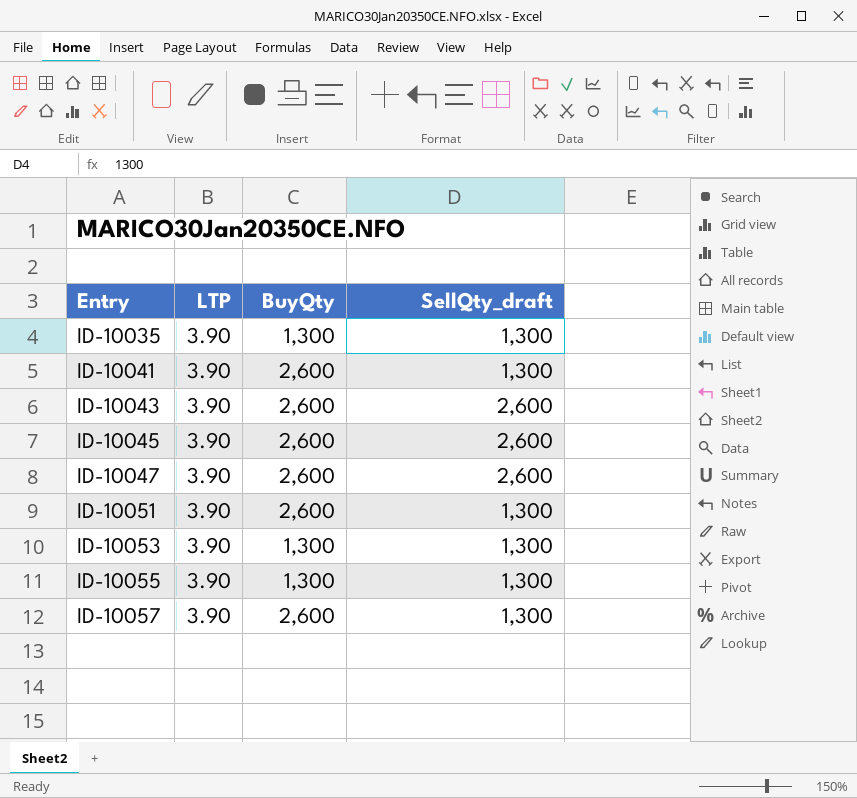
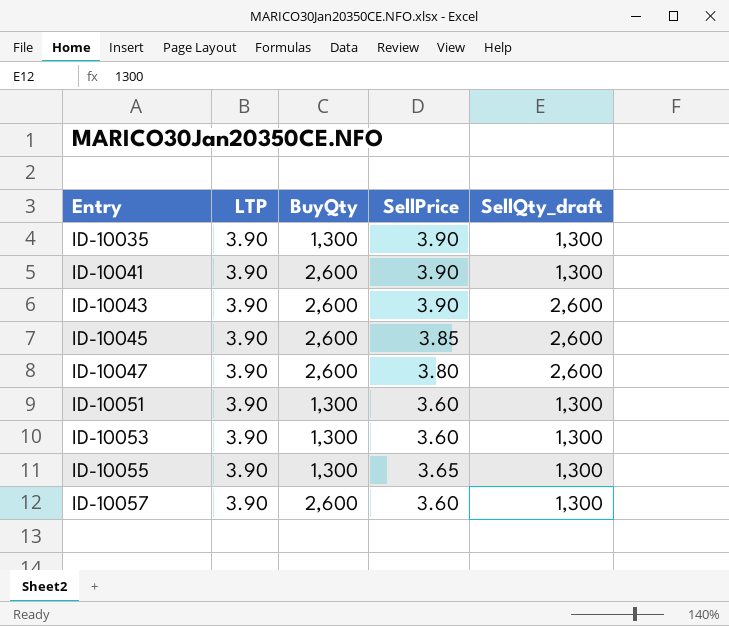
column SellPrice | position: none -> 4
ID-10051 | BuyQty: 2,600 -> 1,300

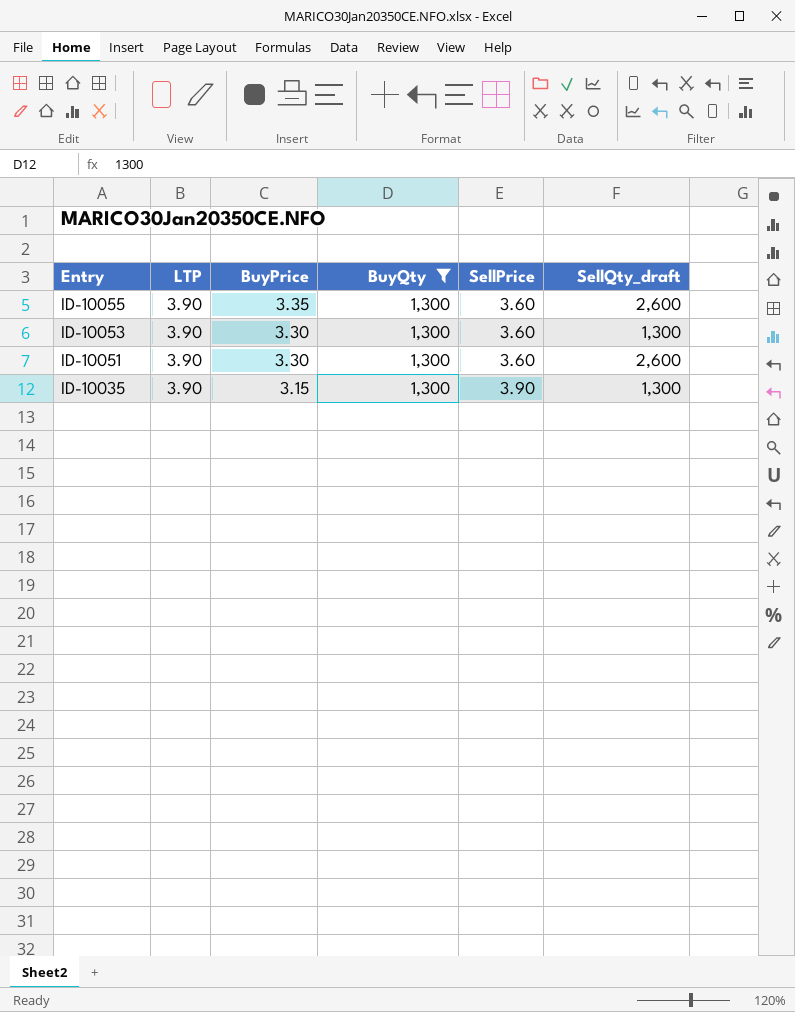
filter: none -> BuyQty = 1,300
row order: Entry ascending -> Entry descending
column BuyPrice | position: none -> 3
ID-10055 | SellPrice: 3.65 -> 3.60
ID-10055 | SellQty_draft: 1,300 -> 2,600
ID-10051 | SellQty_draft: 1,300 -> 2,600

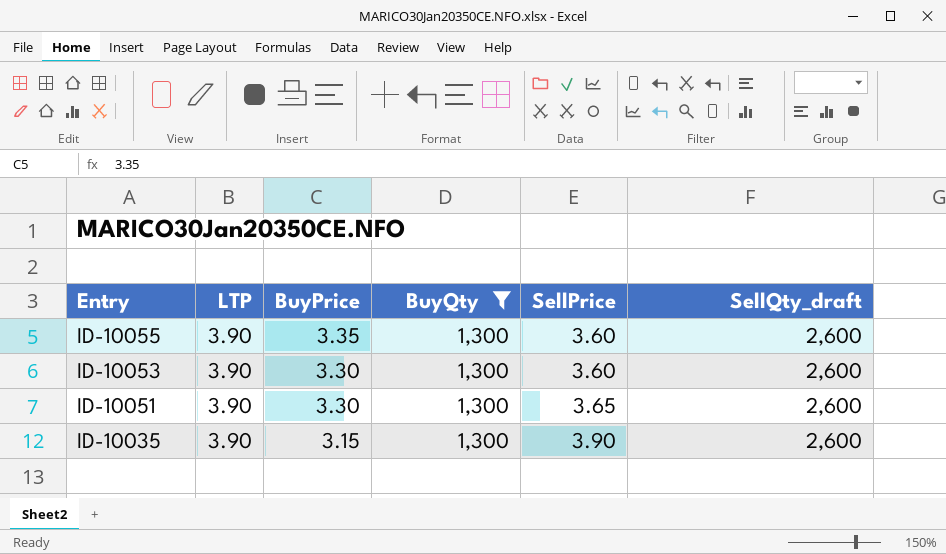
ID-10053 | SellQty_draft: 1,300 -> 2,600
ID-10051 | SellPrice: 3.60 -> 3.65
ID-10035 | SellQty_draft: 1,300 -> 2,600

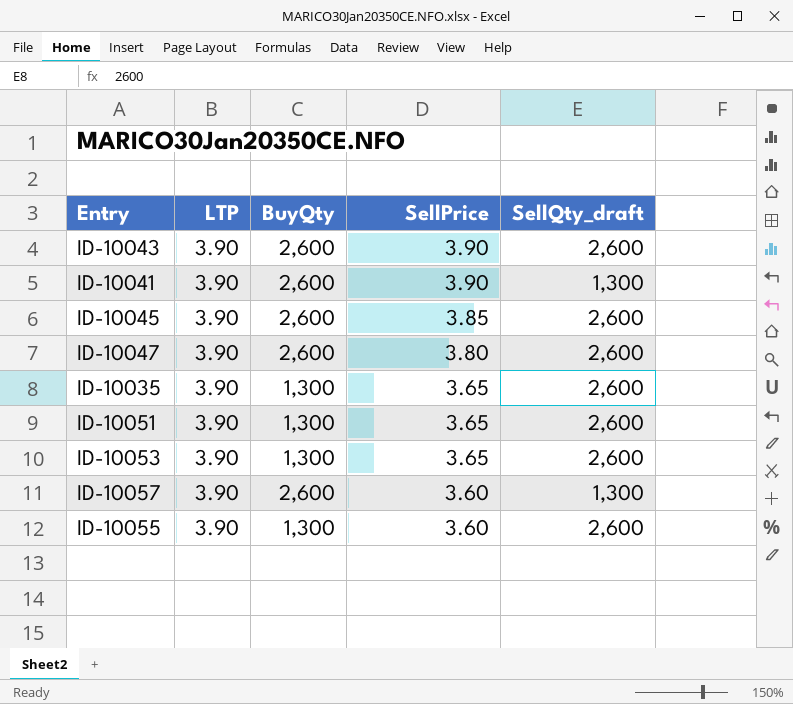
filter: BuyQty = 1,300 -> none
row order: Entry descending -> SellPrice descending
column BuyPrice | position: 3 -> none
ID-10035 | SellPrice: 3.90 -> 3.65
ID-10053 | SellPrice: 3.60 -> 3.65

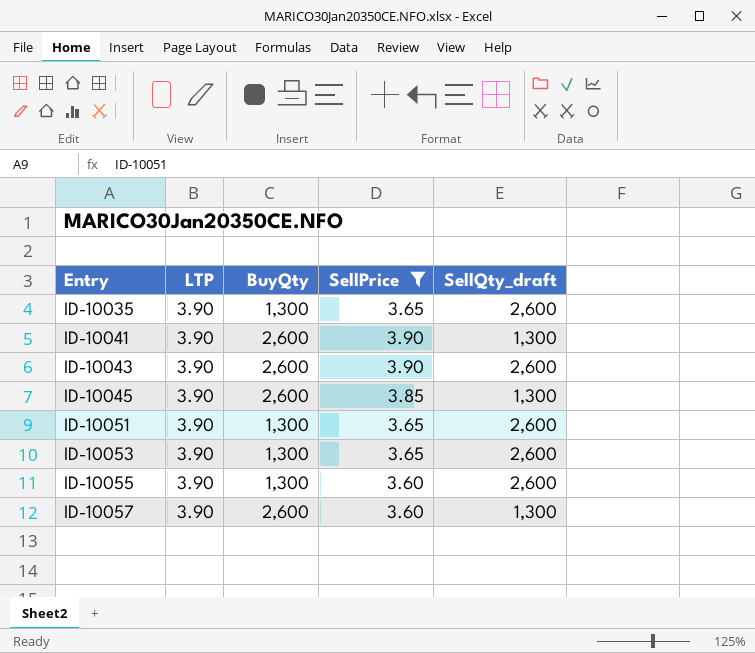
filter: none -> SellPrice != 3.80
row order: SellPrice descending -> Entry ascending
ID-10045 | SellQty_draft: 2,600 -> 1,300

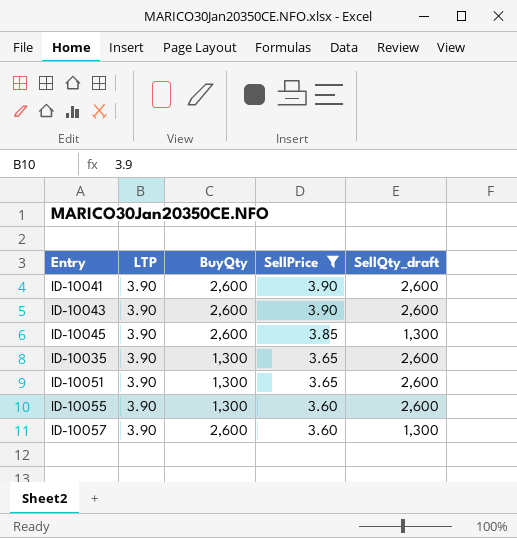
row order: Entry ascending -> SellPrice descending
row ID-10053: 3.90 | 1,300 | 3.65 | 2,600 -> none
ID-10041 | SellQty_draft: 1,300 -> 2,600

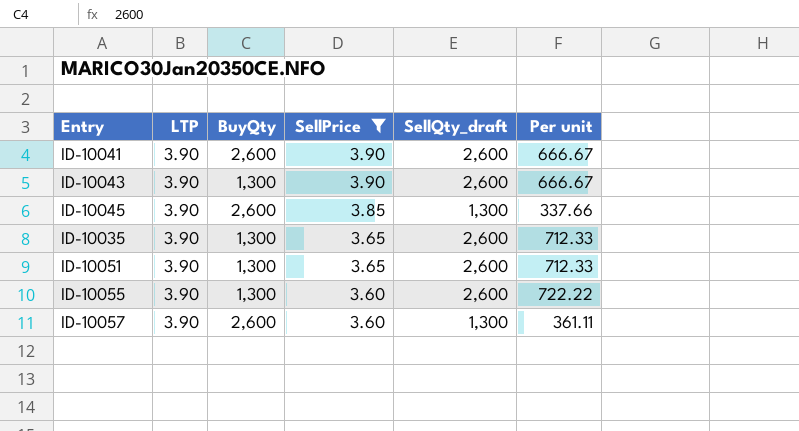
column Per unit | formula: none -> [SellQty_draft] / [SellPrice]
ID-10043 | BuyQty: 2,600 -> 1,300

